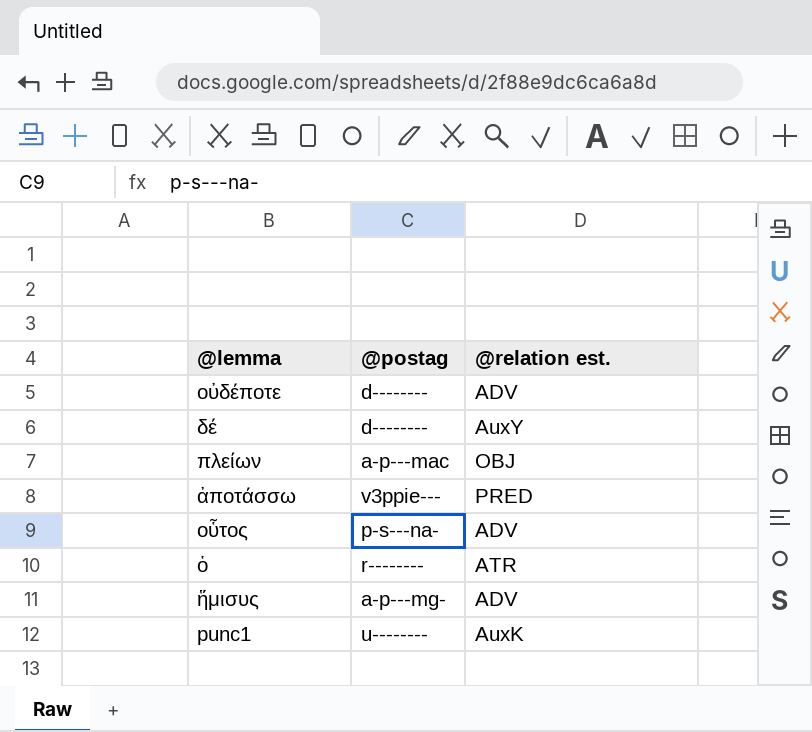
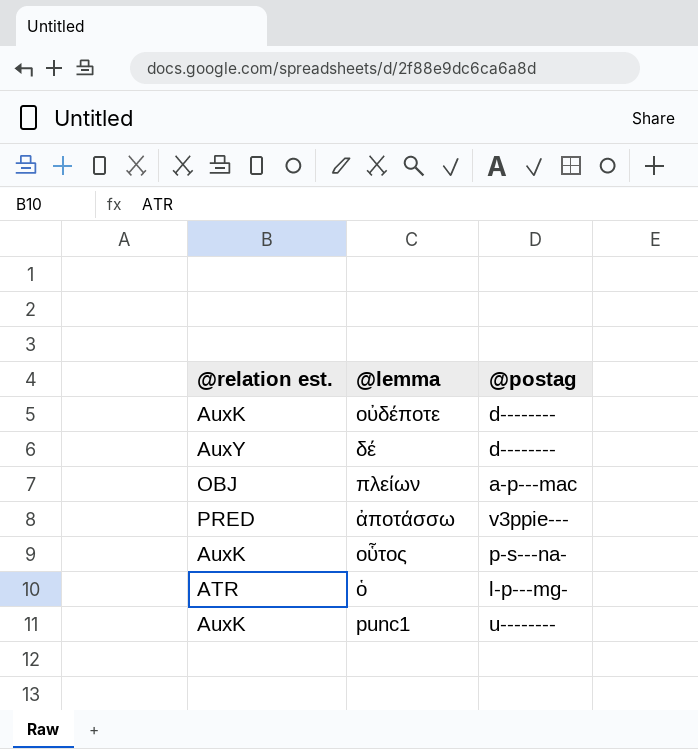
column @relation est. | position: 3 -> 1
row ἥμισυς: a-p---mg- | ADV -> none
οὐδέποτε | @relation est.: ADV -> AuxK
οὗτος | @relation est.: ADV -> AuxK
ὁ | @postag: r-------- -> l-p---mg-

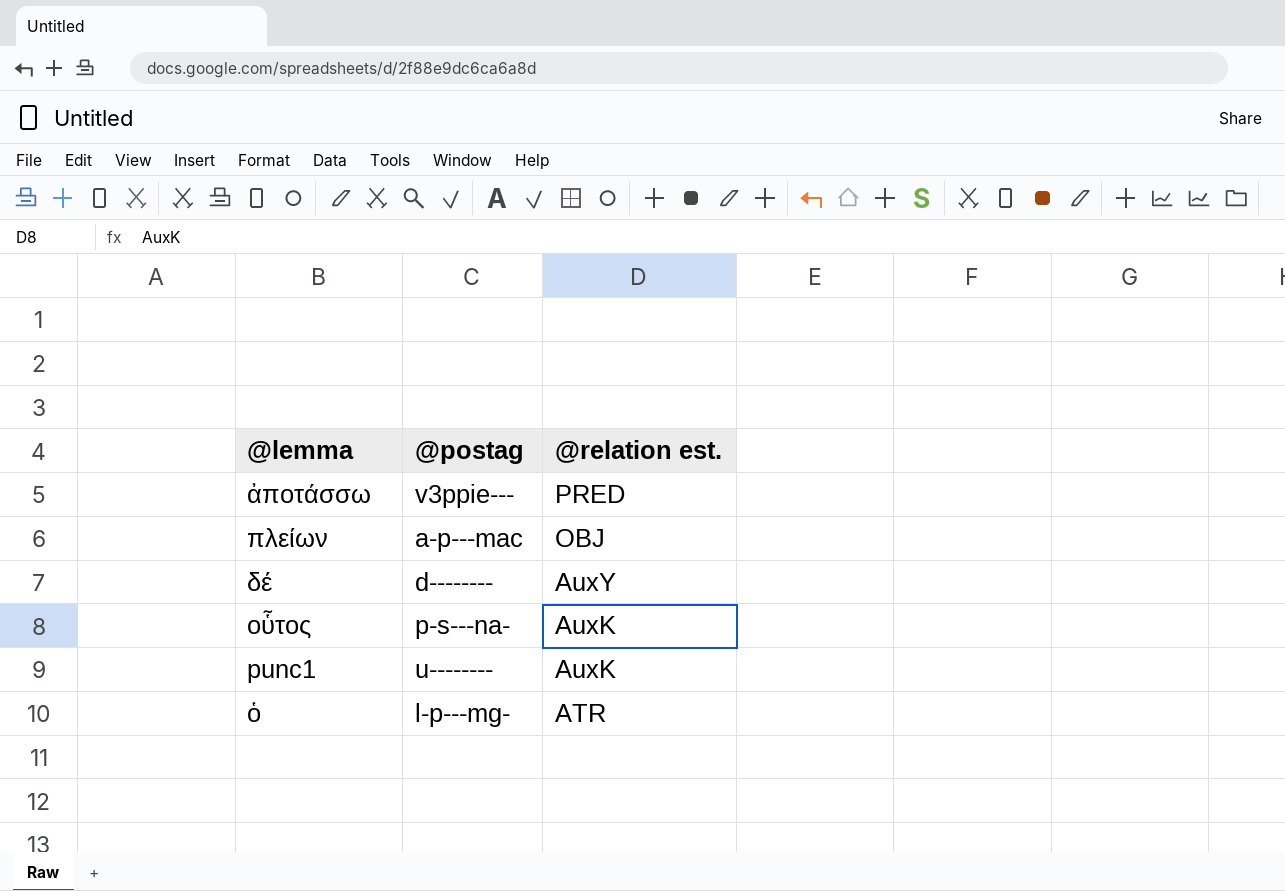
row order: none -> @relation est. descending
column @relation est. | position: 1 -> 3
row οὐδέποτε: AuxK | d-------- -> none

